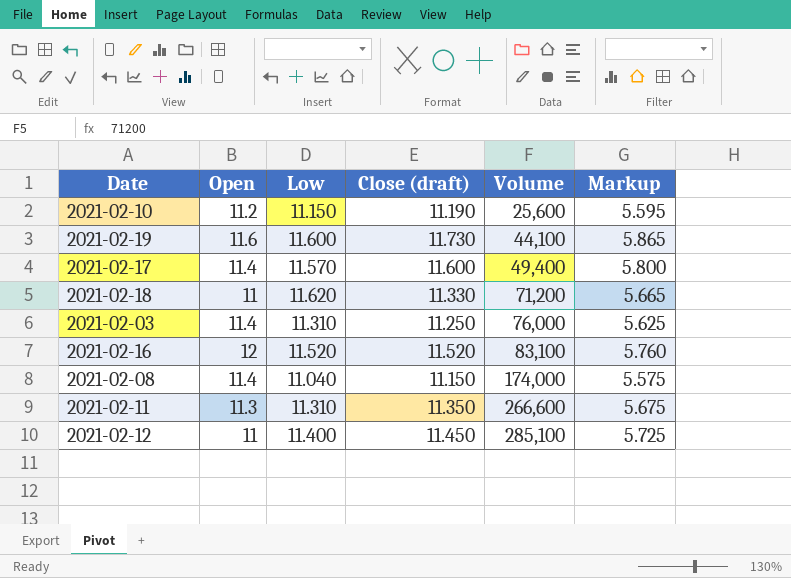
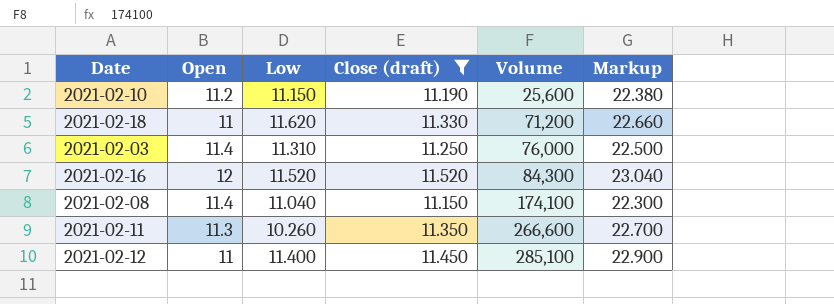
filter: none -> Close (draft) <= 11.520
column Markup | formula: [Close (draft)] * 0.5 -> [Close (draft)] * 2
2021-02-16 | Volume: 83,100 -> 84,300
2021-02-08 | Volume: 174,000 -> 174,100
2021-02-11 | Low: 11.310 -> 10.260

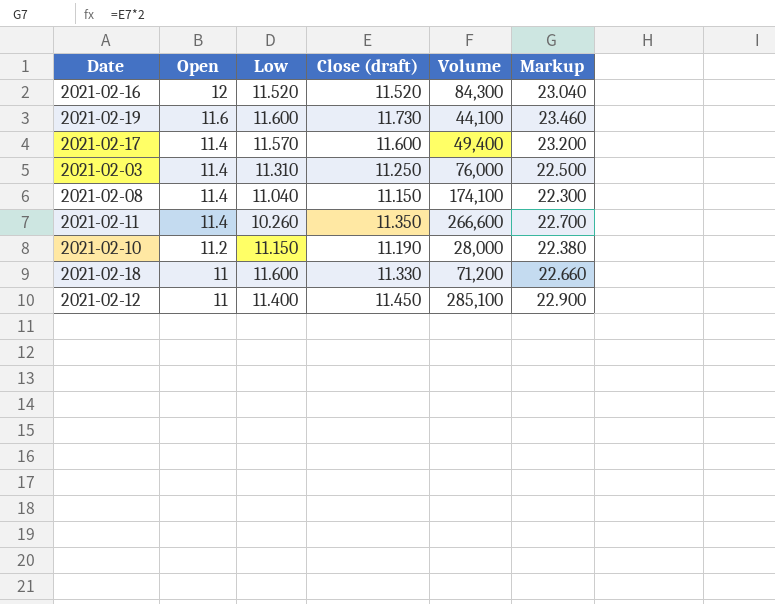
filter: Close (draft) <= 11.520 -> none
row order: Volume ascending -> Open descending
2021-02-11 | Open: 11.3 -> 11.4
2021-02-10 | Volume: 25,600 -> 28,000
2021-02-18 | Low: 11.620 -> 11.600

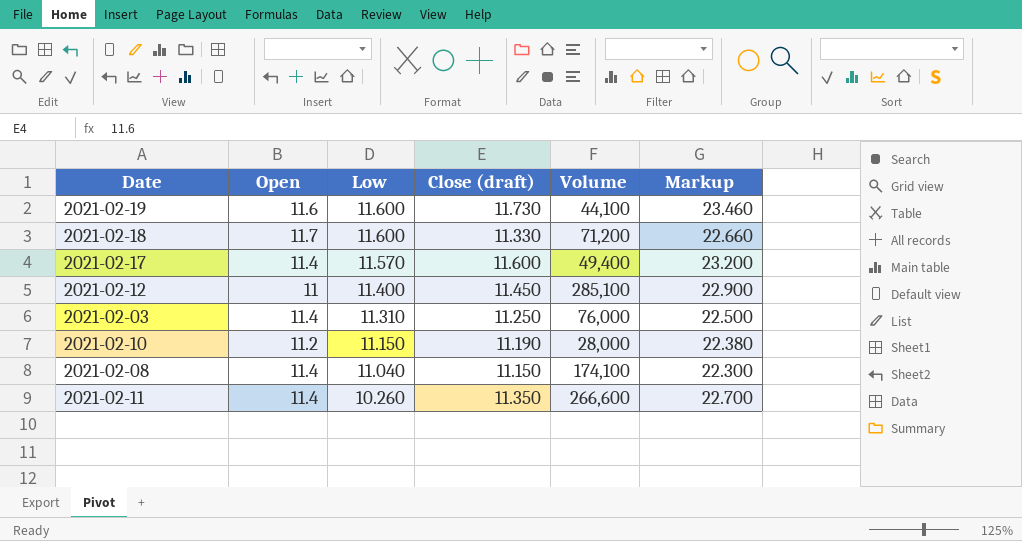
row order: Open descending -> Low descending
row 2021-02-16: 12 | 11.520 | 11.520 | 84,300 | 23.040 -> none
2021-02-18 | Open: 11 -> 11.7

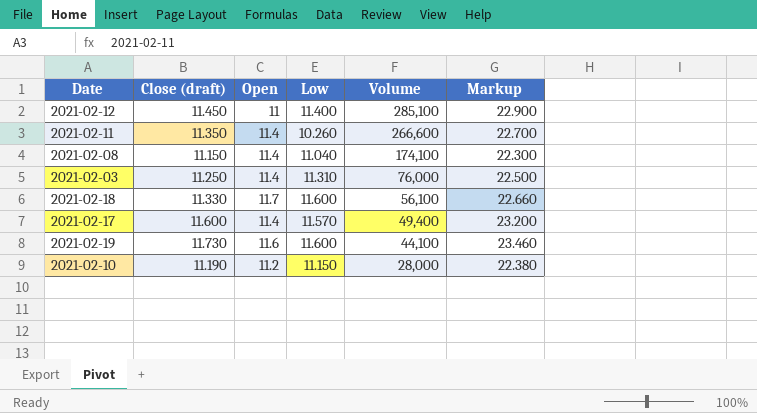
row order: Low descending -> Volume descending
column Close (draft) | position: 4 -> 2
2021-02-18 | Volume: 71,200 -> 56,100

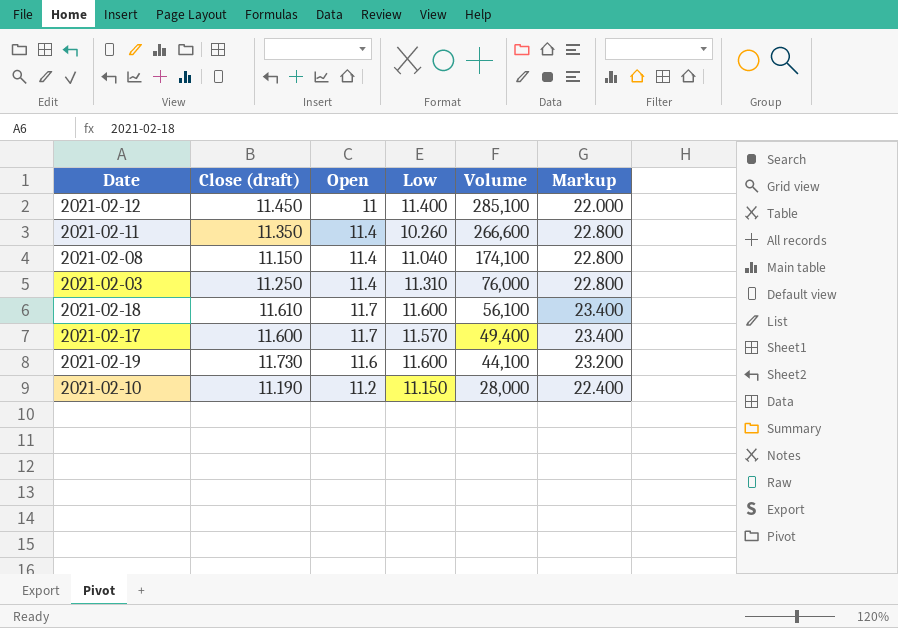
column Markup | formula: [Close (draft)] * 2 -> [Open] * 2
2021-02-18 | Close (draft): 11.330 -> 11.610
2021-02-17 | Open: 11.4 -> 11.7

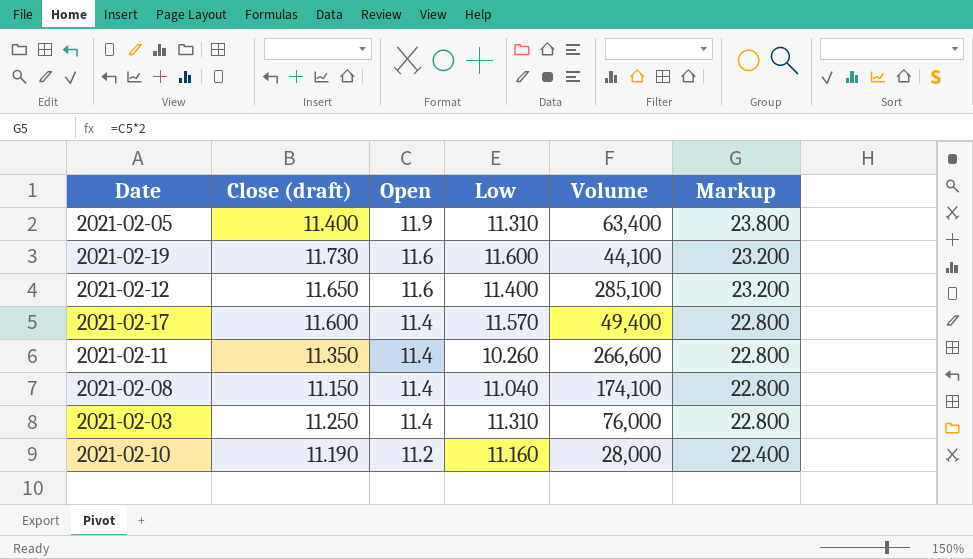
row order: Volume descending -> Open descending
row 2021-02-18: 11.610 | 11.7 | 11.600 | 56,100 | 23.400 -> none
row 2021-02-05: none -> 11.400 | 11.9 | 11.310 | 63,400 | 23.800
2021-02-12 | Close (draft): 11.450 -> 11.650
2021-02-12 | Open: 11 -> 11.6
2021-02-12 | Markup: 22.000 -> 23.200
2021-02-17 | Open: 11.7 -> 11.4
2021-02-17 | Markup: 23.400 -> 22.800
2021-02-10 | Low: 11.150 -> 11.160

